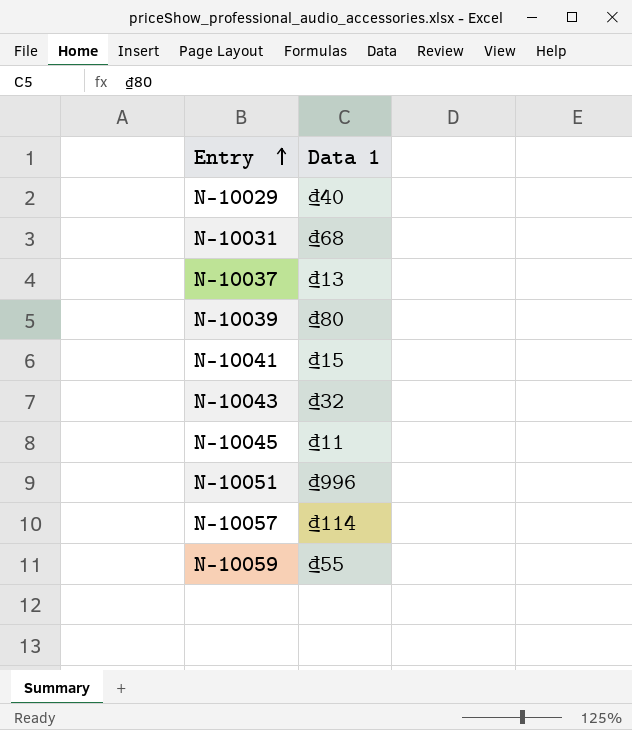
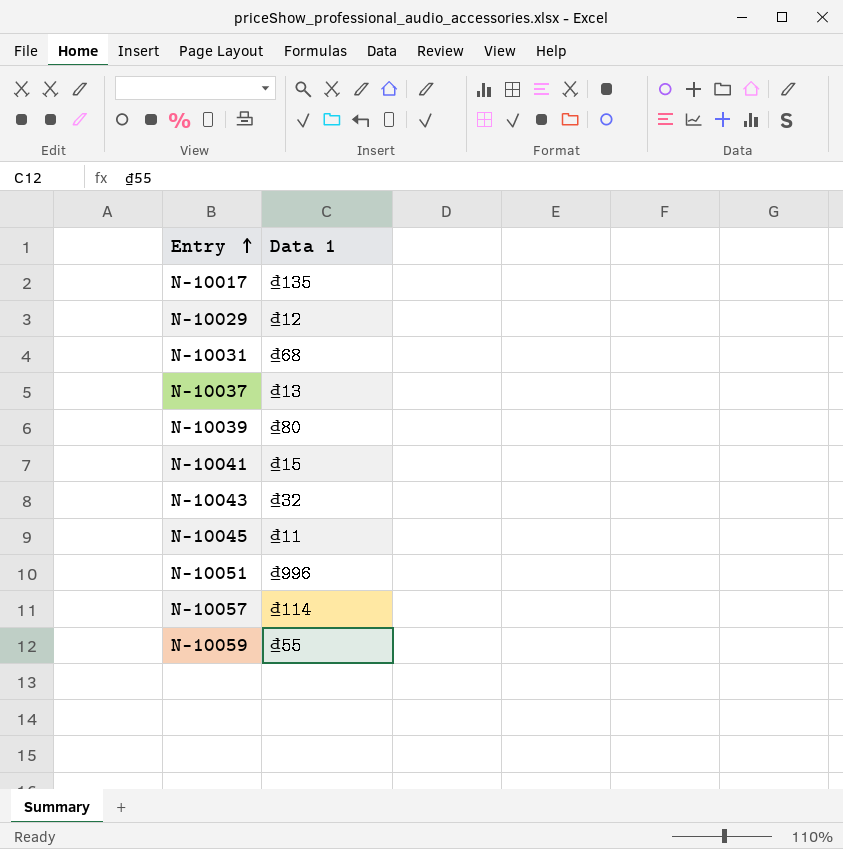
row N-10017: none -> ₫135
N-10029 | Data 1: ₫40 -> ₫12

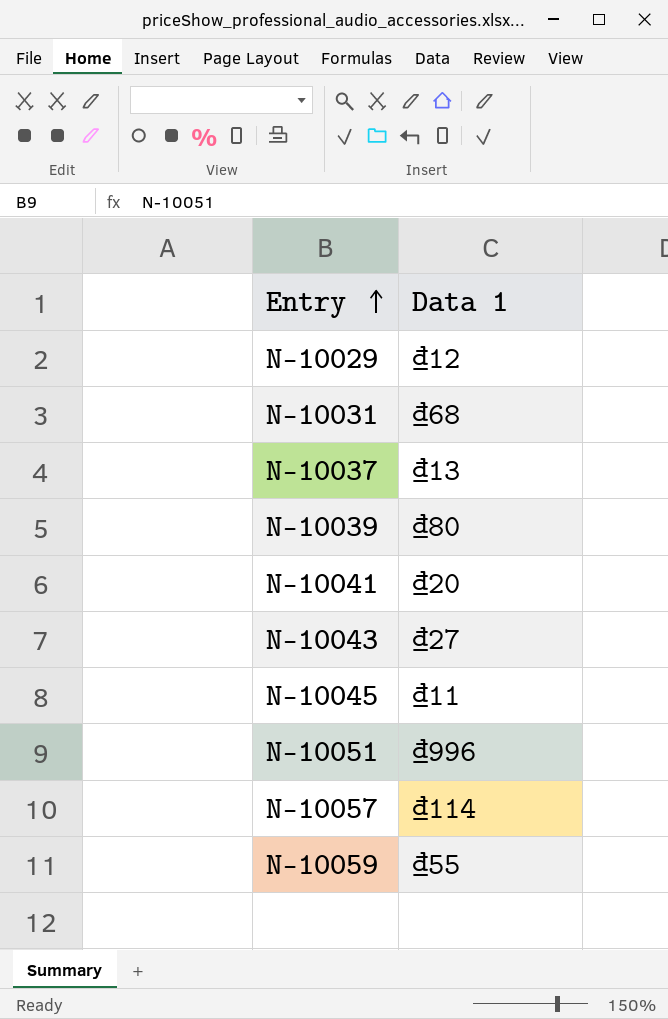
row N-10017: ₫135 -> none
N-10041 | Data 1: ₫15 -> ₫20
N-10043 | Data 1: ₫32 -> ₫27

